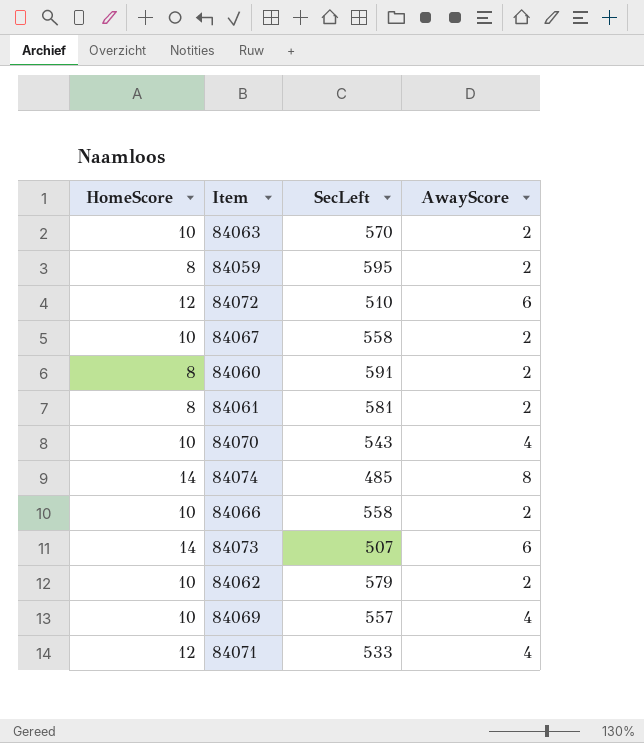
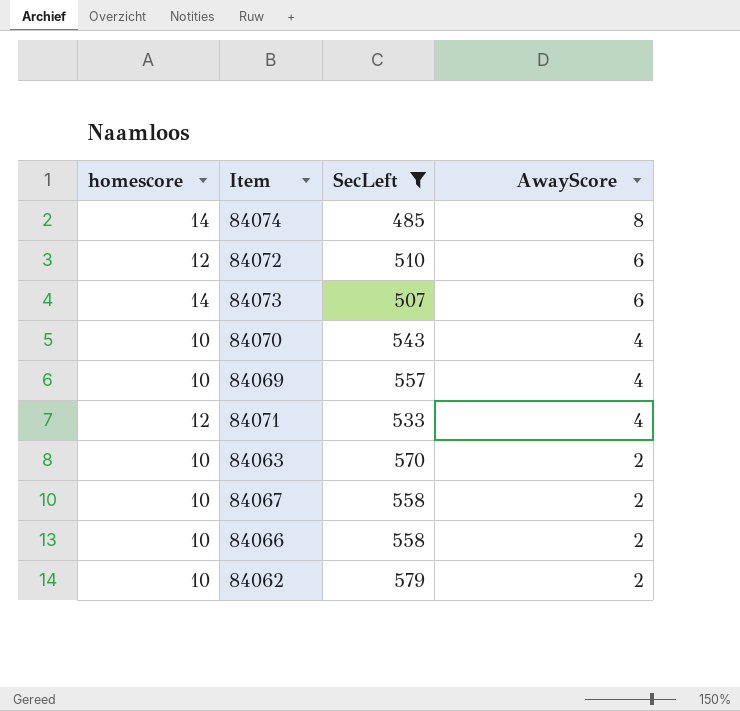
filter: none -> SecLeft <= 579
row order: none -> AwayScore descending
column name: HomeScore -> homescore

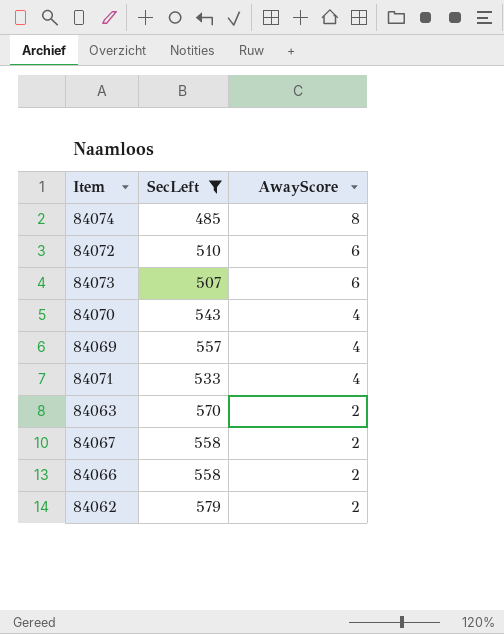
column homescore | position: 1 -> none

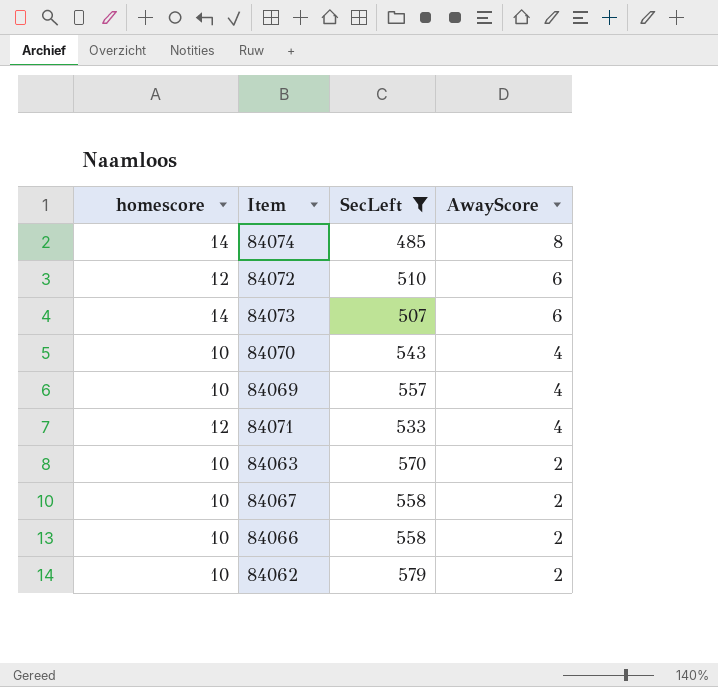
column homescore | position: none -> 1

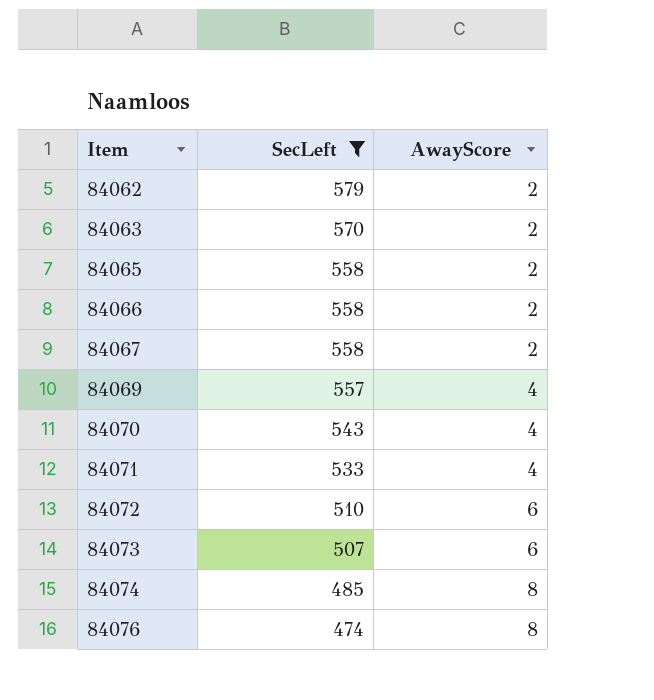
row order: AwayScore descending -> Item ascending
column homescore | position: 1 -> none
row 84065: none -> 558 | 2
row 84076: none -> 474 | 8

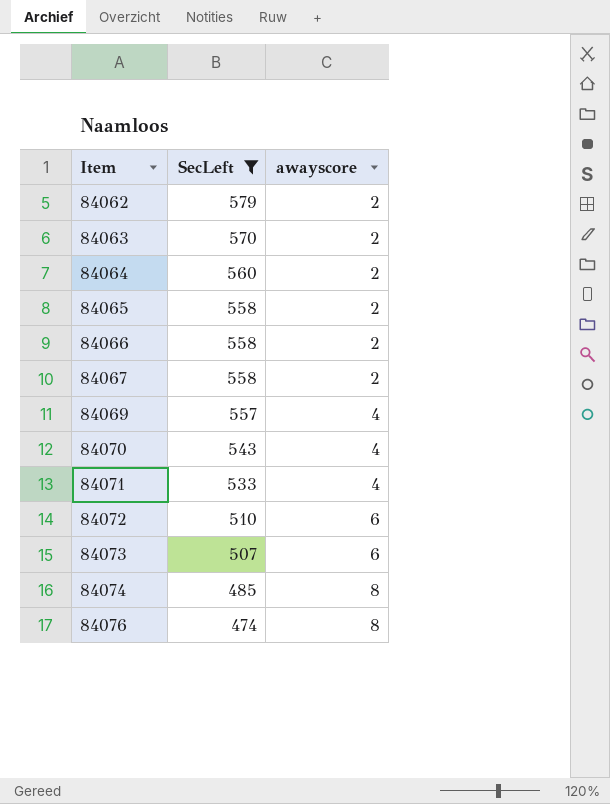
column name: AwayScore -> awayscore
row 84064: none -> 560 | 2

